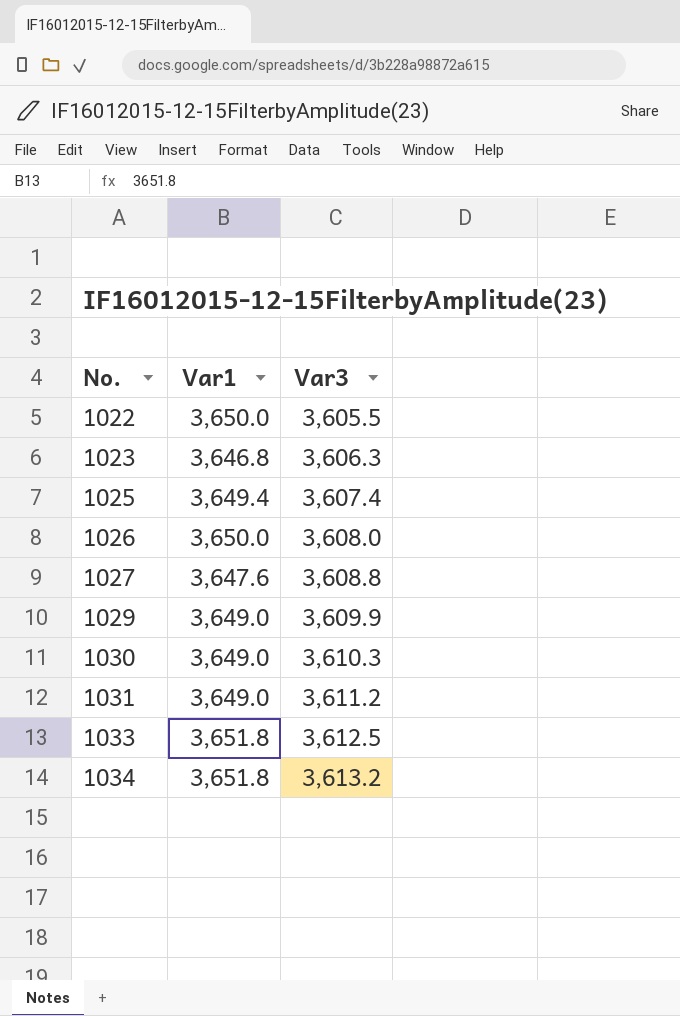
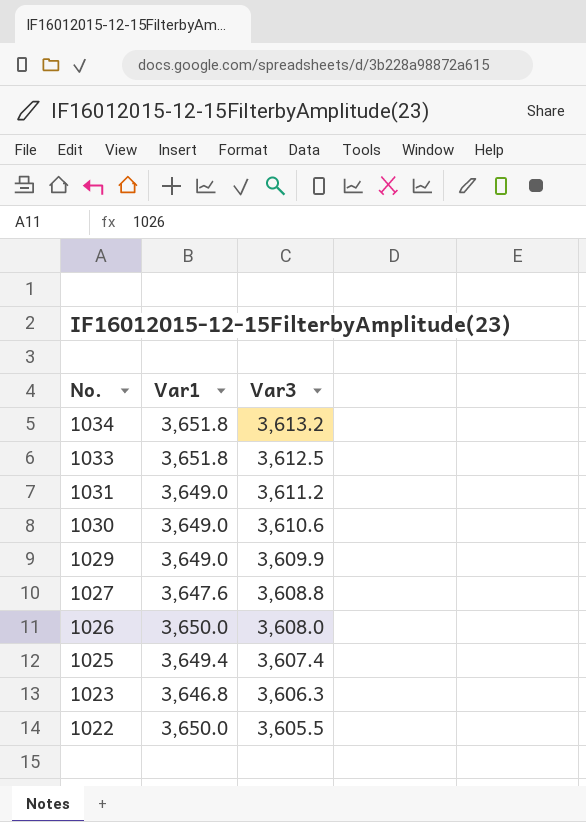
row order: No. ascending -> No. descending
1030 | Var3: 3,610.3 -> 3,610.6

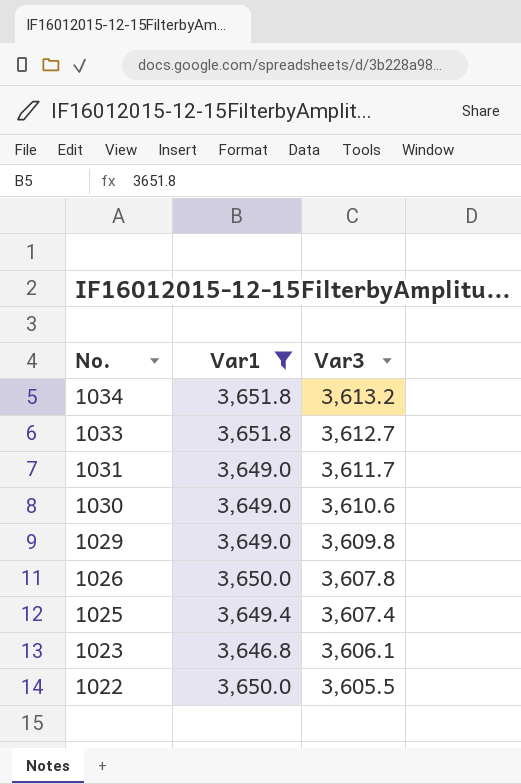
filter: none -> Var1 != 3,647.6
1033 | Var3: 3,612.5 -> 3,612.7
1031 | Var3: 3,611.2 -> 3,611.7
1029 | Var3: 3,609.9 -> 3,609.8
1026 | Var3: 3,608.0 -> 3,607.8
1023 | Var3: 3,606.3 -> 3,606.1

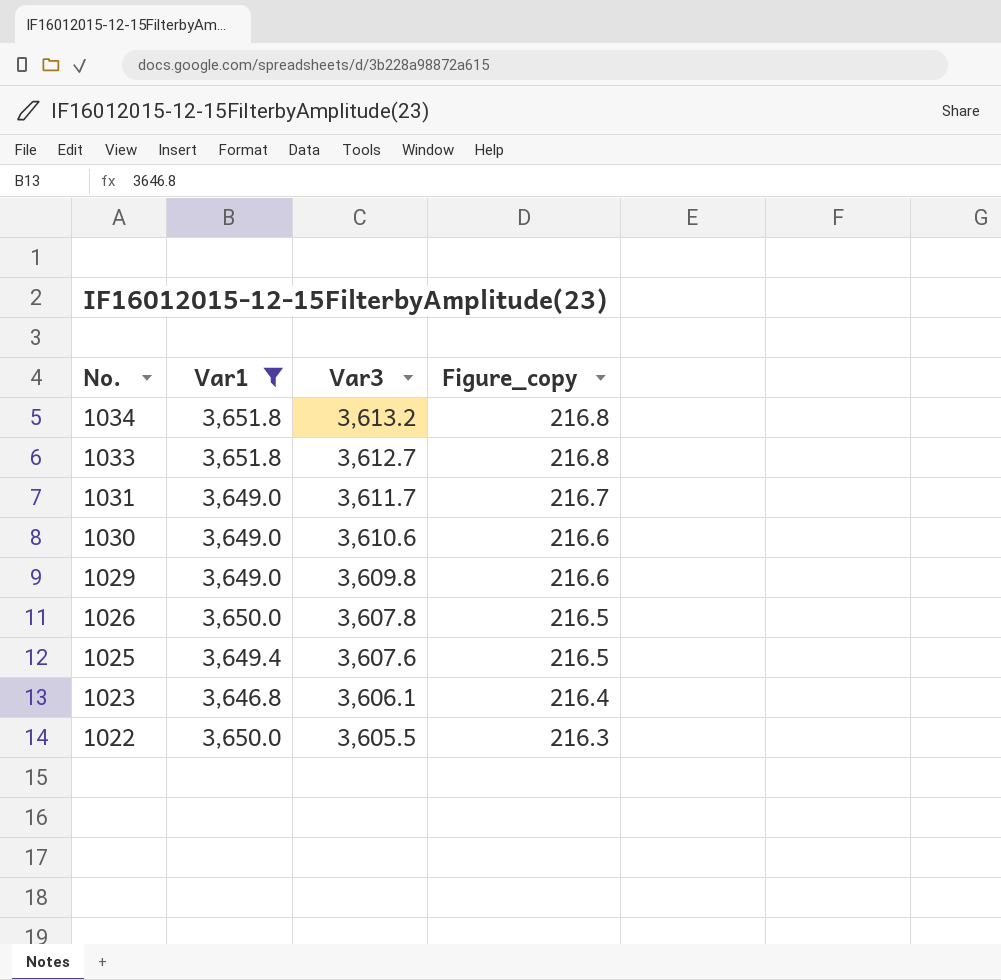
column Figure_copy | formula: none -> [Var3] * 0.06
1025 | Var3: 3,607.4 -> 3,607.6

